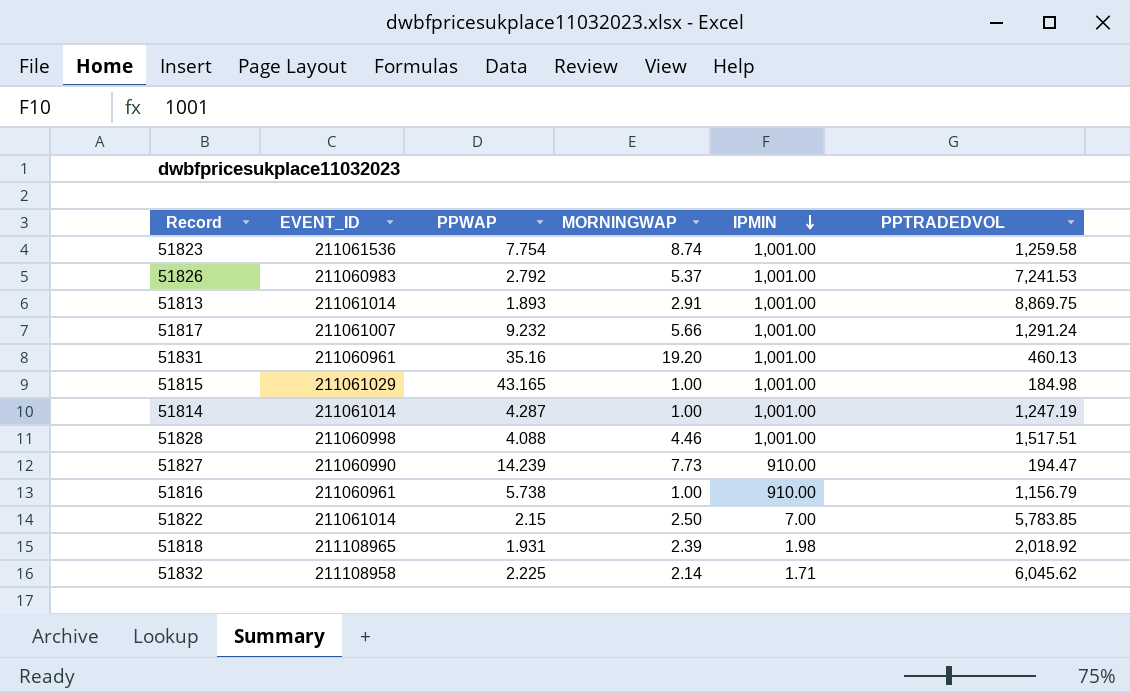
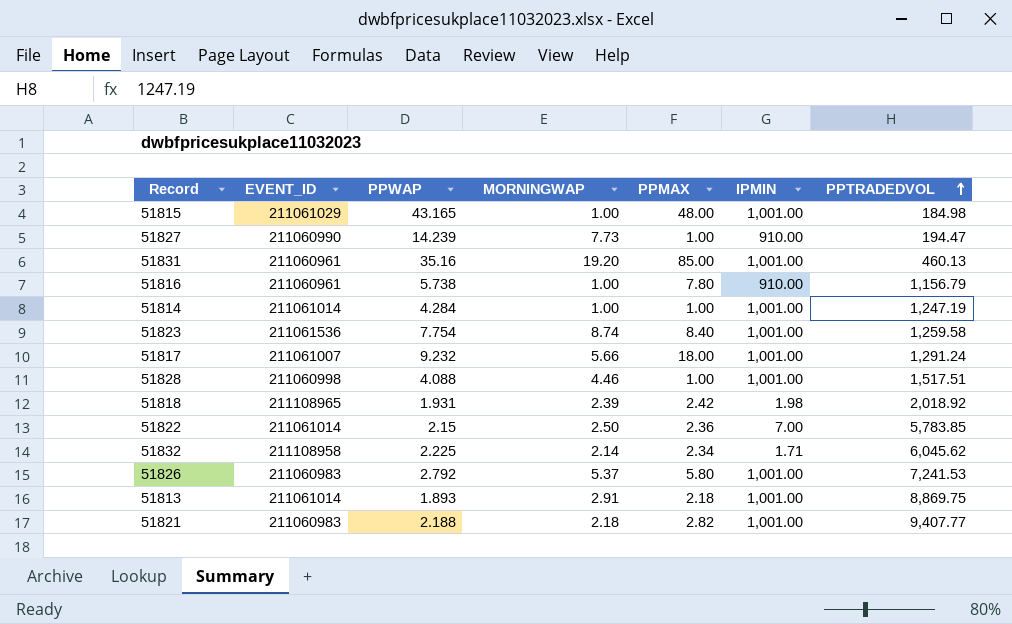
row order: IPMIN descending -> PPTRADEDVOL ascending
column PPMAX | position: none -> 5
51814 | PPWAP: 4.287 -> 4.284
row 51821: none -> 211060983 | 2.188 | 2.18 | 2.82 | 1,001.00 | 9,407.77

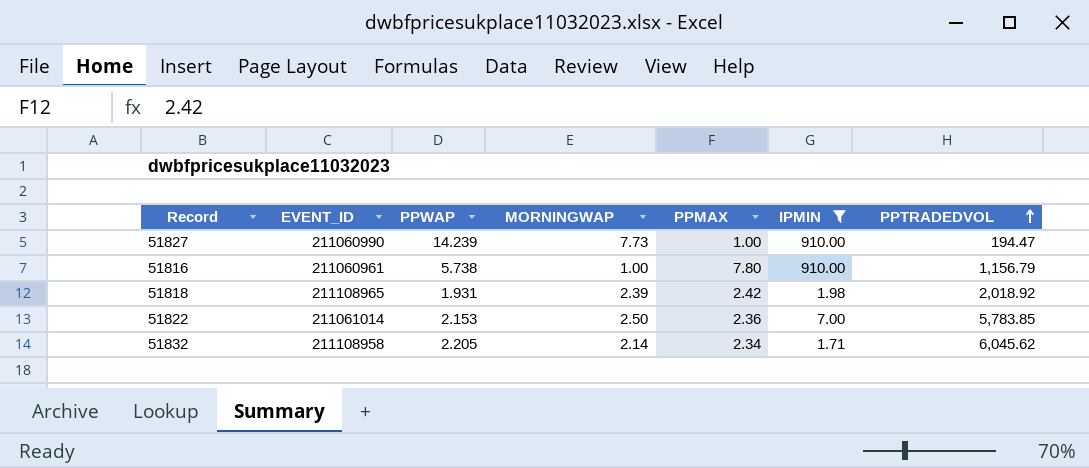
filter: none -> IPMIN != 1,001.00
51822 | PPWAP: 2.15 -> 2.153
51832 | PPWAP: 2.225 -> 2.205

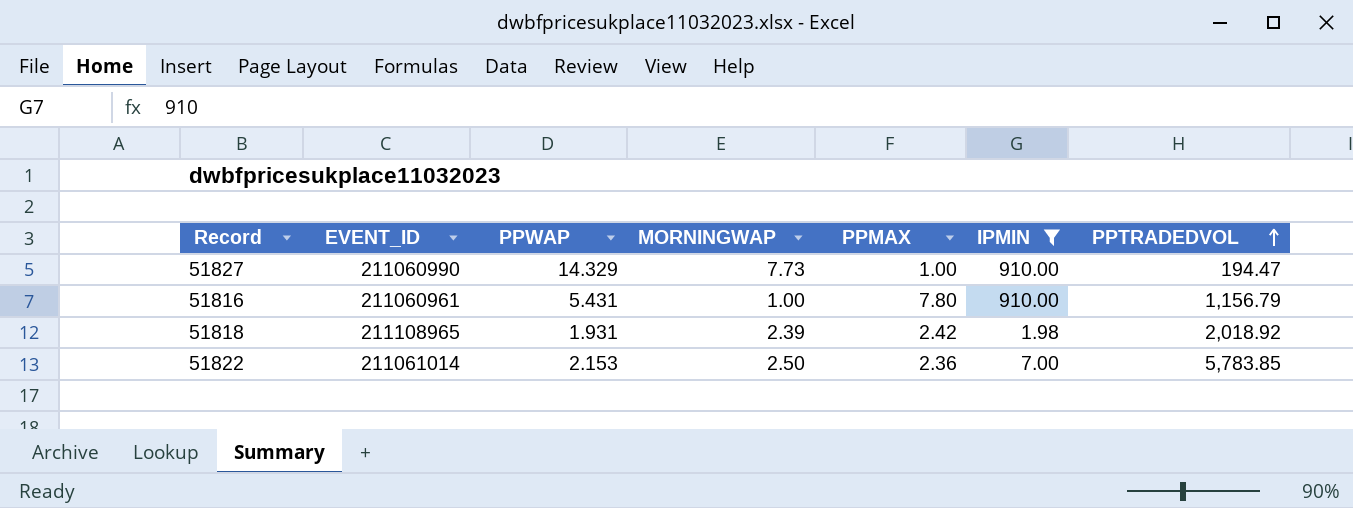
row 51832: 211108958 | 2.205 | 2.14 | 2.34 | 1.71 | 6,045.62 -> none
51827 | PPWAP: 14.239 -> 14.329
51816 | PPWAP: 5.738 -> 5.431

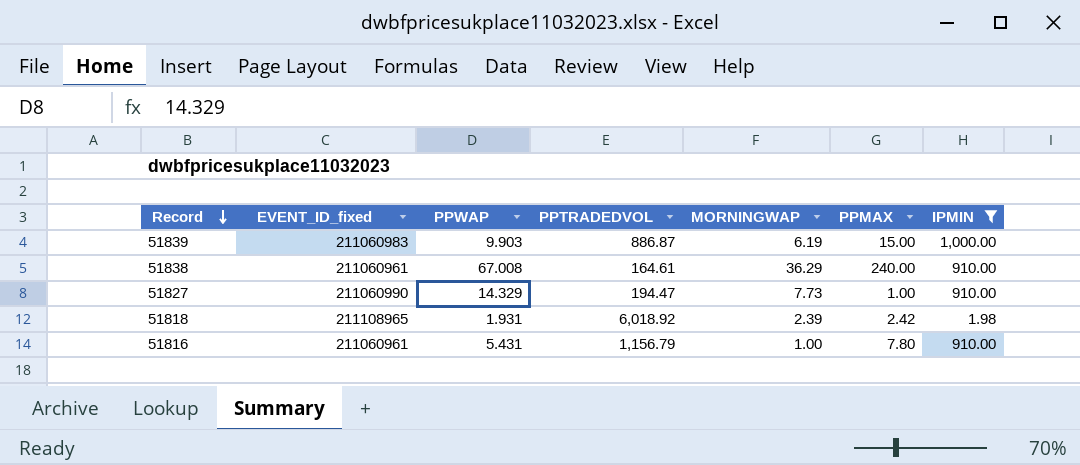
row order: PPTRADEDVOL ascending -> Record descending
column name: EVENT_ID -> EVENT_ID_fixed
column PPTRADEDVOL | position: 7 -> 4
row 51822: 211061014 | 2.153 | 2.50 | 2.36 | 7.00 | 5,783.85 -> none
row 51839: none -> 211060983 | 9.903 | 886.87 | 6.19 | 15.00 | 1,000.00
row 51838: none -> 211060961 | 67.008 | 164.61 | 36.29 | 240.00 | 910.00
51818 | PPTRADEDVOL: 2,018.92 -> 6,018.92

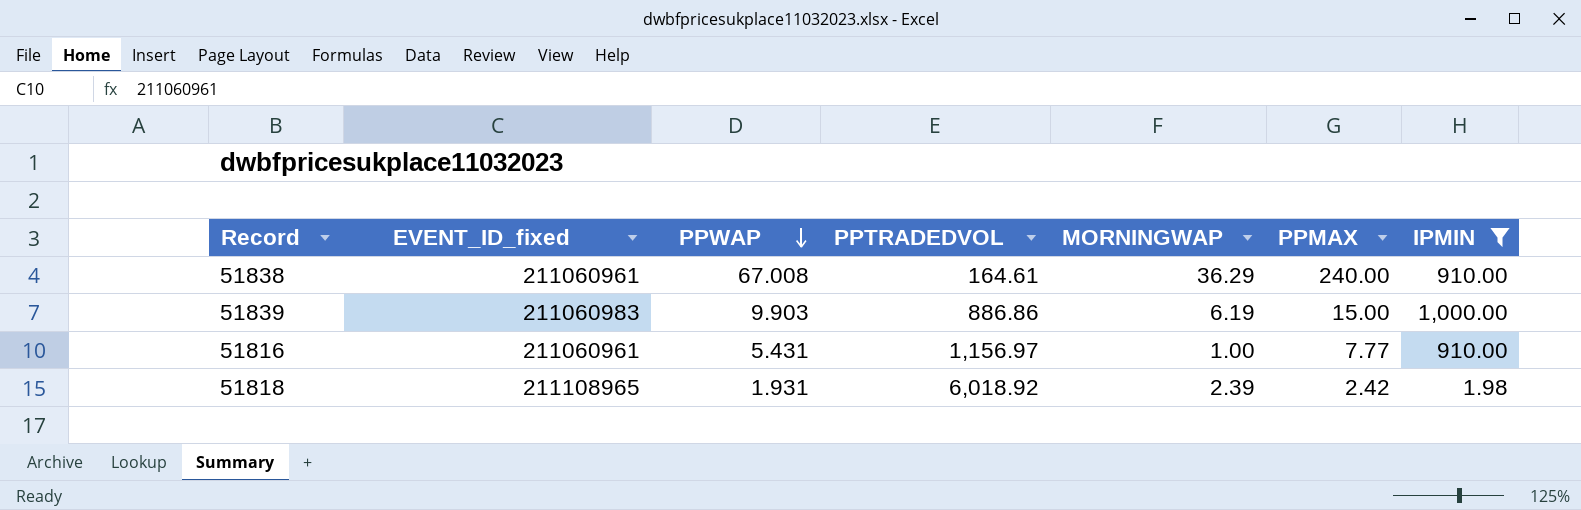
row order: Record descending -> PPWAP descending
row 51827: 211060990 | 14.329 | 194.47 | 7.73 | 1.00 | 910.00 -> none
51839 | PPTRADEDVOL: 886.87 -> 886.86
51816 | PPTRADEDVOL: 1,156.79 -> 1,156.97
51816 | PPMAX: 7.80 -> 7.77

